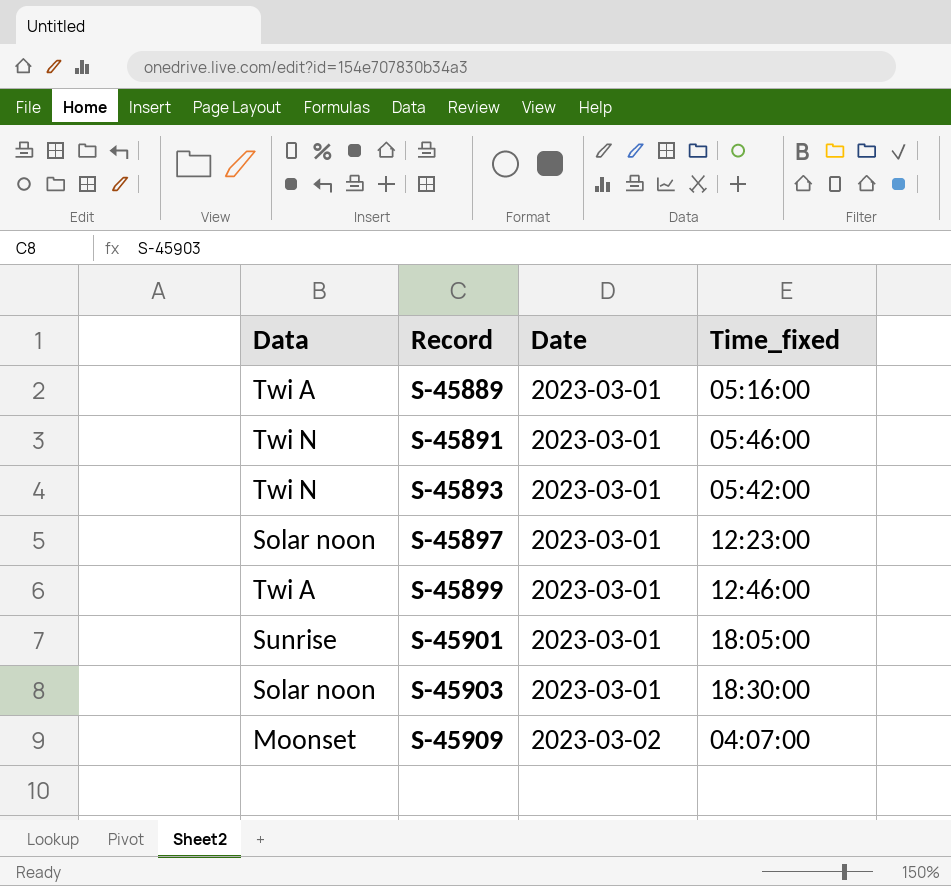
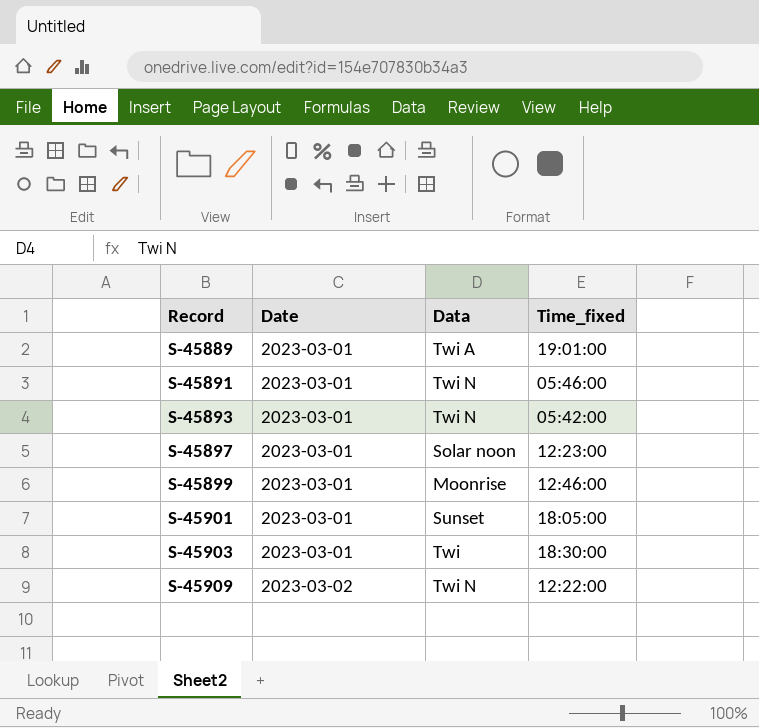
column Data | position: 1 -> 3
S-45889 | Time_fixed: 05:16:00 -> 19:01:00
S-45899 | Data: Twi A -> Moonrise
S-45901 | Data: Sunrise -> Sunset
S-45903 | Data: Solar noon -> Twi
S-45909 | Data: Moonset -> Twi N
S-45909 | Time_fixed: 04:07:00 -> 12:22:00

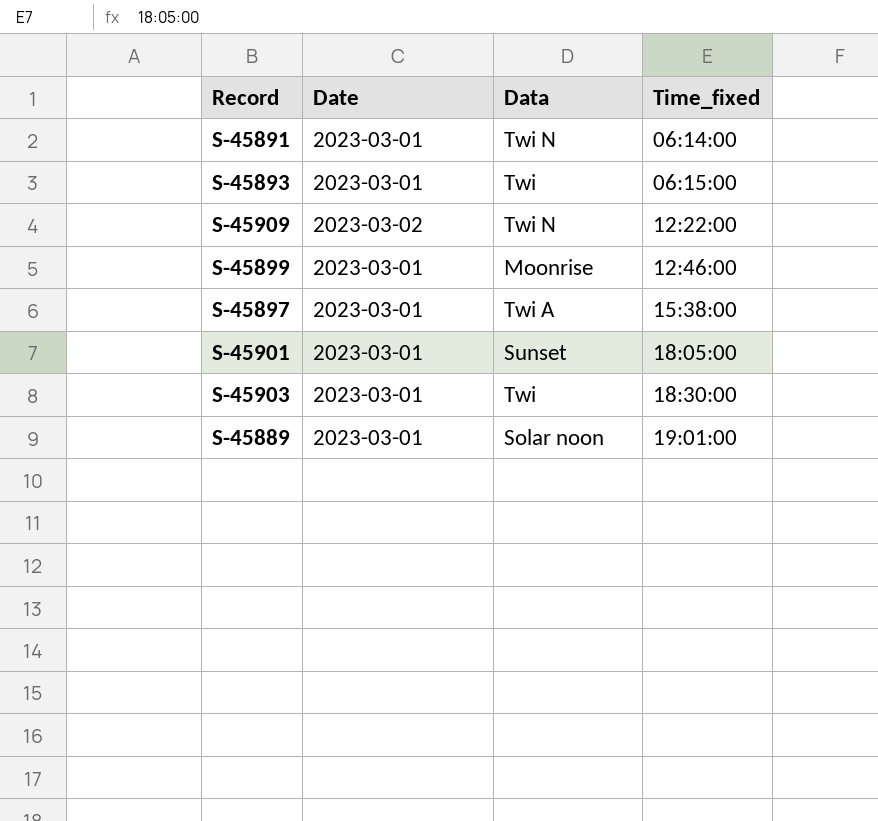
row order: Record ascending -> Time_fixed ascending
S-45891 | Time_fixed: 05:46:00 -> 06:14:00
S-45893 | Data: Twi N -> Twi
S-45893 | Time_fixed: 05:42:00 -> 06:15:00
S-45897 | Data: Solar noon -> Twi A
S-45897 | Time_fixed: 12:23:00 -> 15:38:00
S-45889 | Data: Twi A -> Solar noon

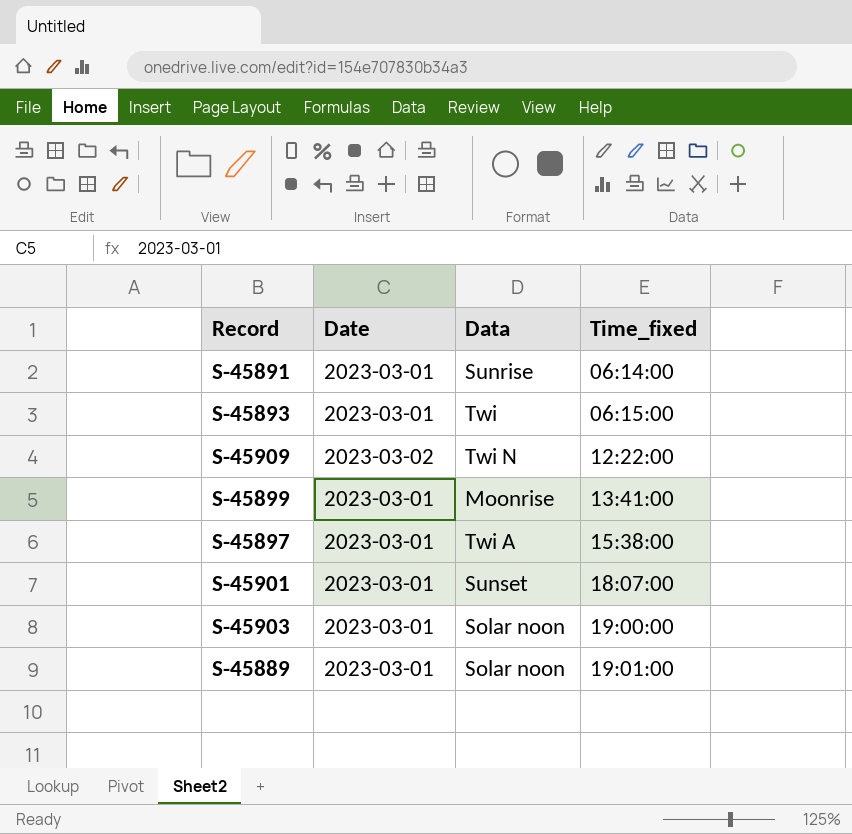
S-45891 | Data: Twi N -> Sunrise
S-45899 | Time_fixed: 12:46:00 -> 13:41:00
S-45901 | Time_fixed: 18:05:00 -> 18:07:00
S-45903 | Data: Twi -> Solar noon
S-45903 | Time_fixed: 18:30:00 -> 19:00:00

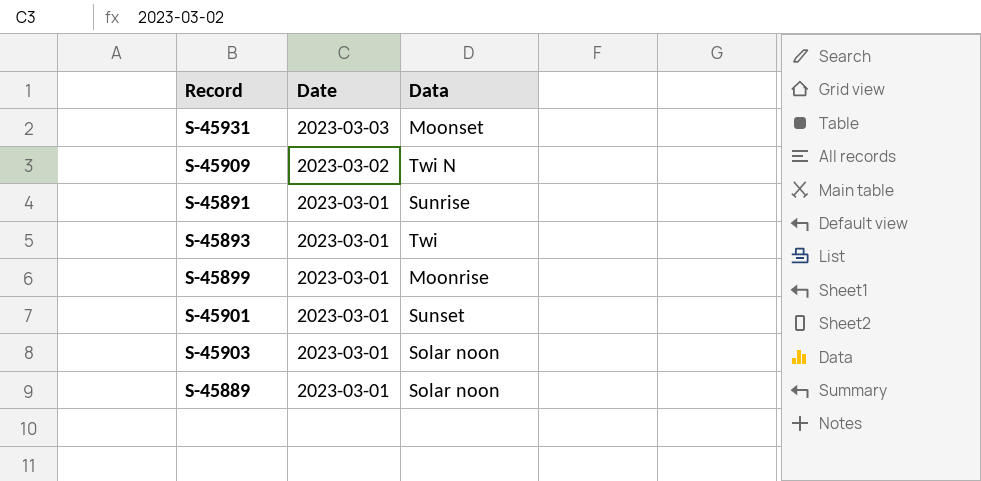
row order: Time_fixed ascending -> Date descending
column Time_fixed | position: 4 -> none
row S-45897: 2023-03-01 | Twi A | 15:38:00 -> none
row S-45931: none -> 2023-03-03 | Moonset

